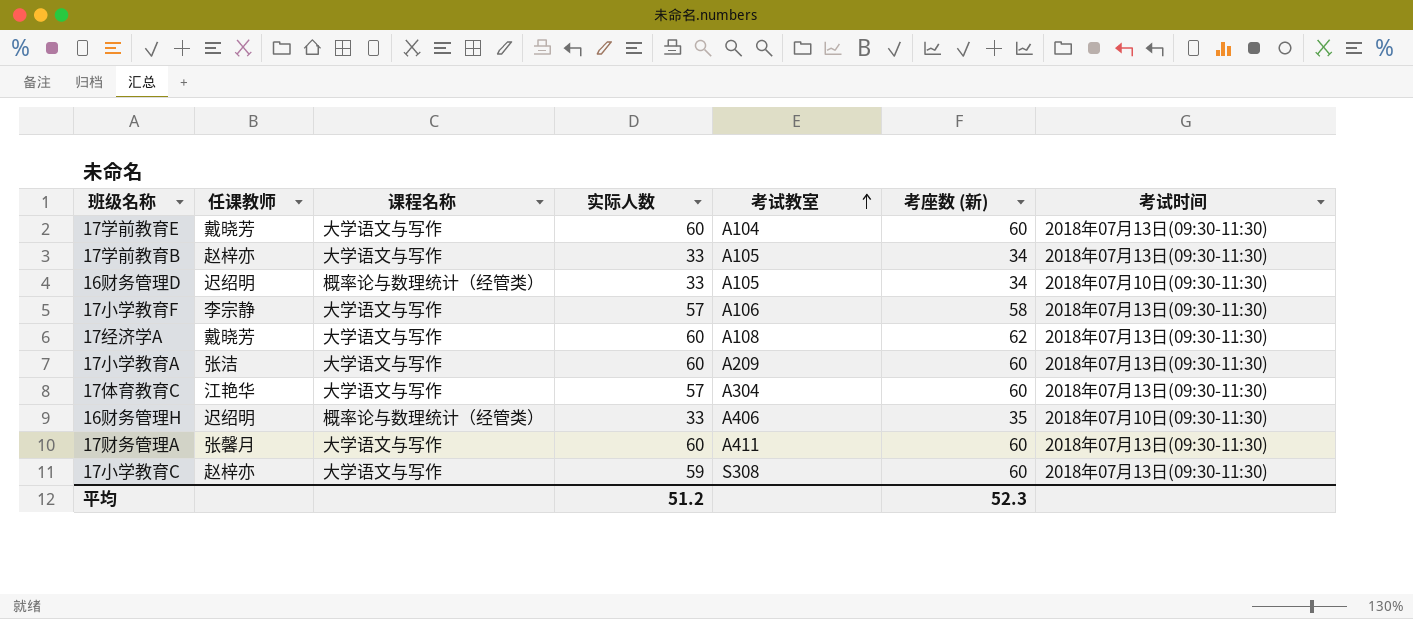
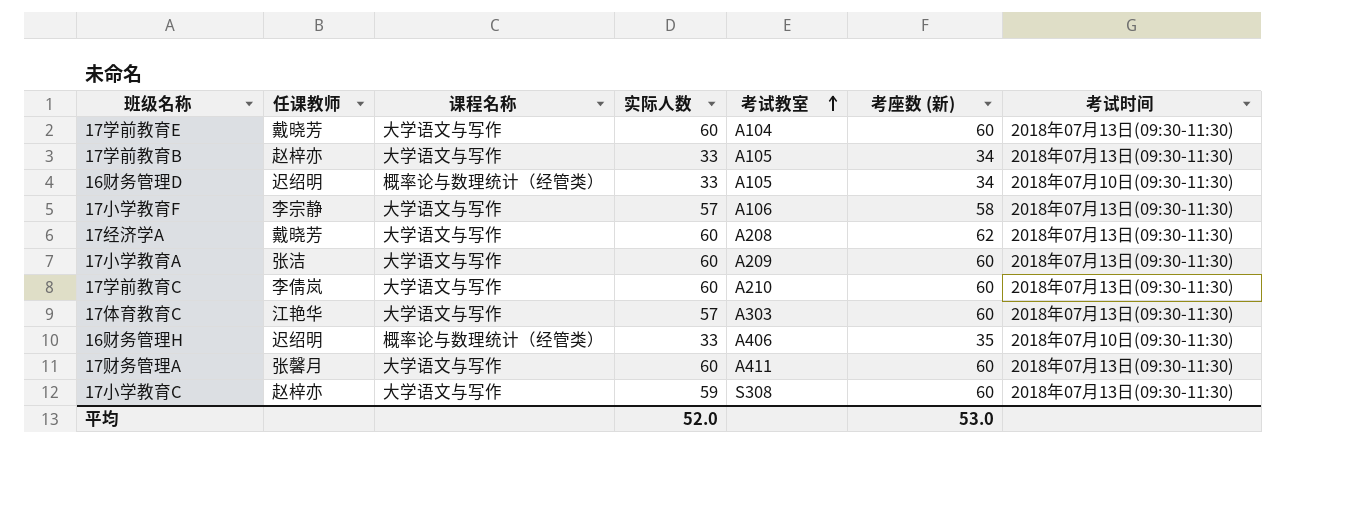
17经济学A | 考试教室: A108 -> A208
row 17学前教育C: none -> 李倩岚 | 大学语文与写作 | 60 | A210 | 60 | 2018年07月13日(09:30-11:30)
17体育教育C | 考试教室: A304 -> A303
平均 | 实际人数: 51.2 -> 52.0
平均 | 考座数 (新): 52.3 -> 53.0

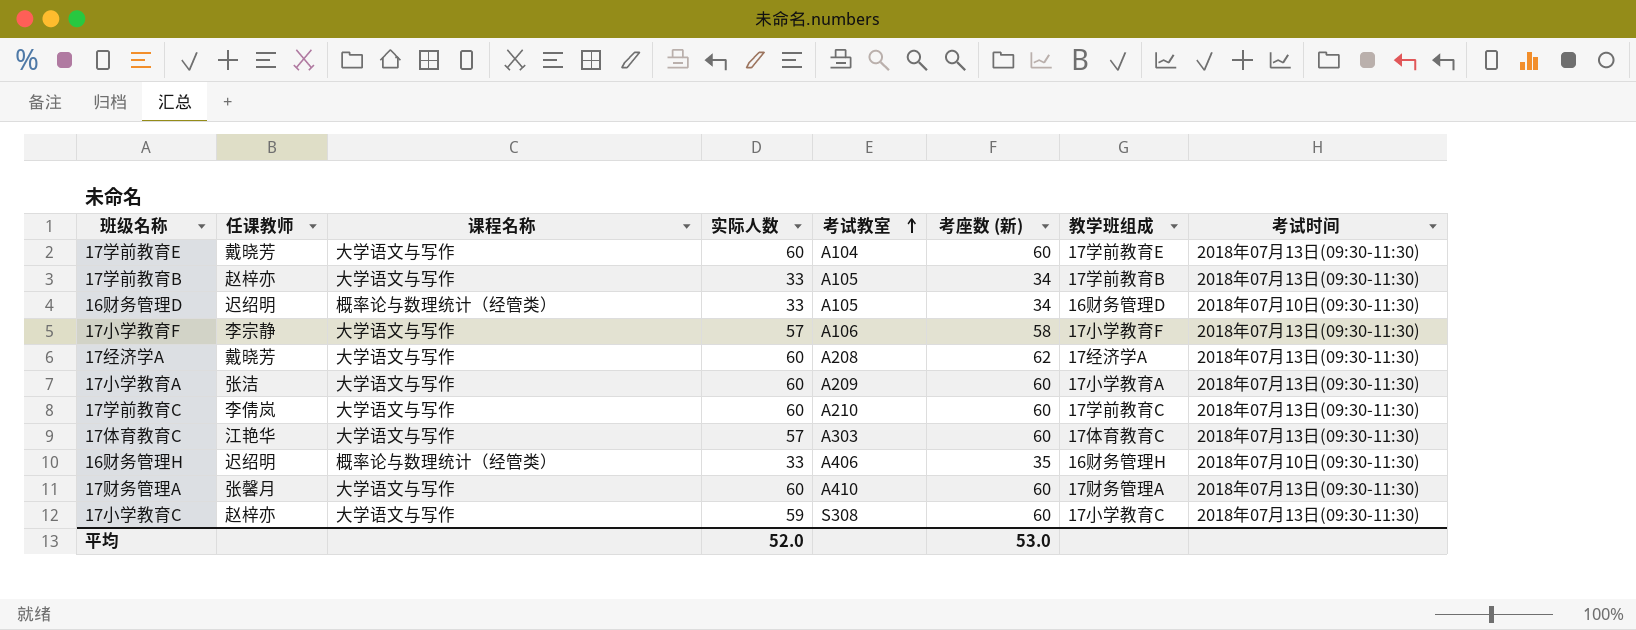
column 教学班组成 | position: none -> 7
17财务管理A | 考试教室: A411 -> A410

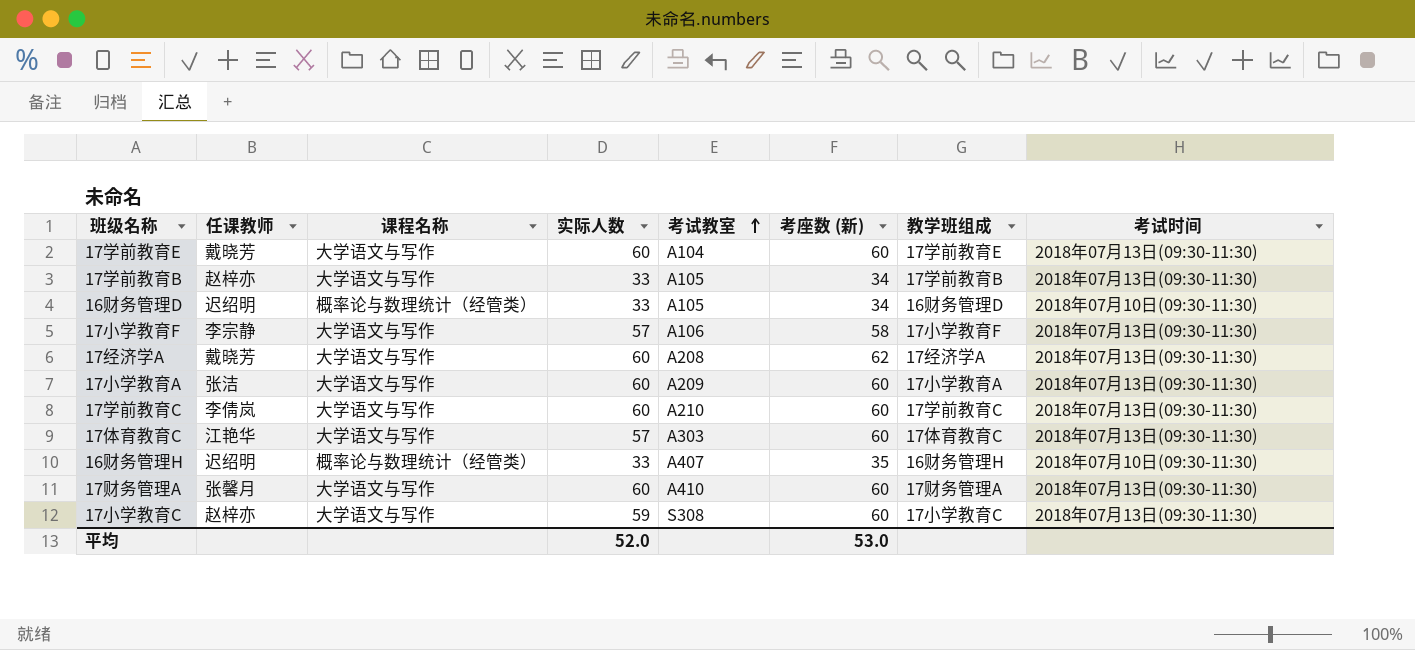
16财务管理H | 考试教室: A406 -> A407

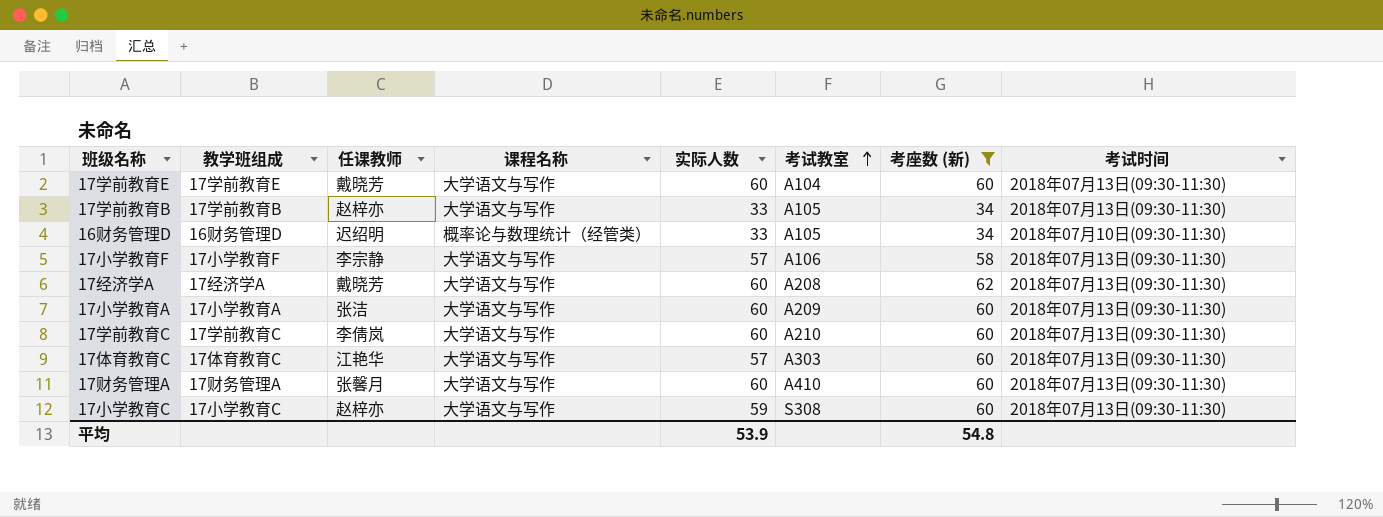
filter: none -> 考座数 (新) != 35
column 教学班组成 | position: 7 -> 2
平均 | 实际人数: 52.0 -> 53.9
平均 | 考座数 (新): 53.0 -> 54.8

